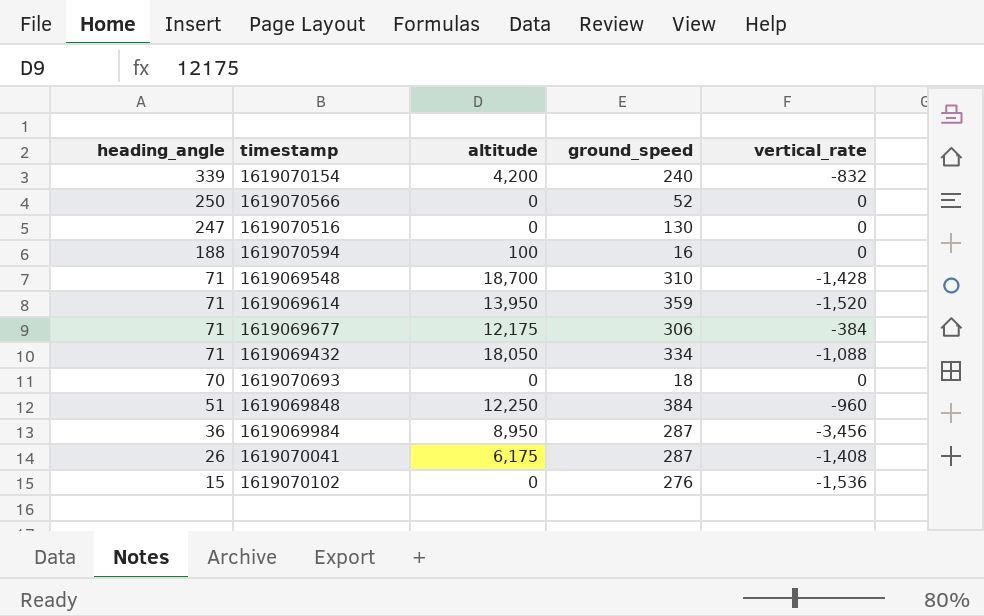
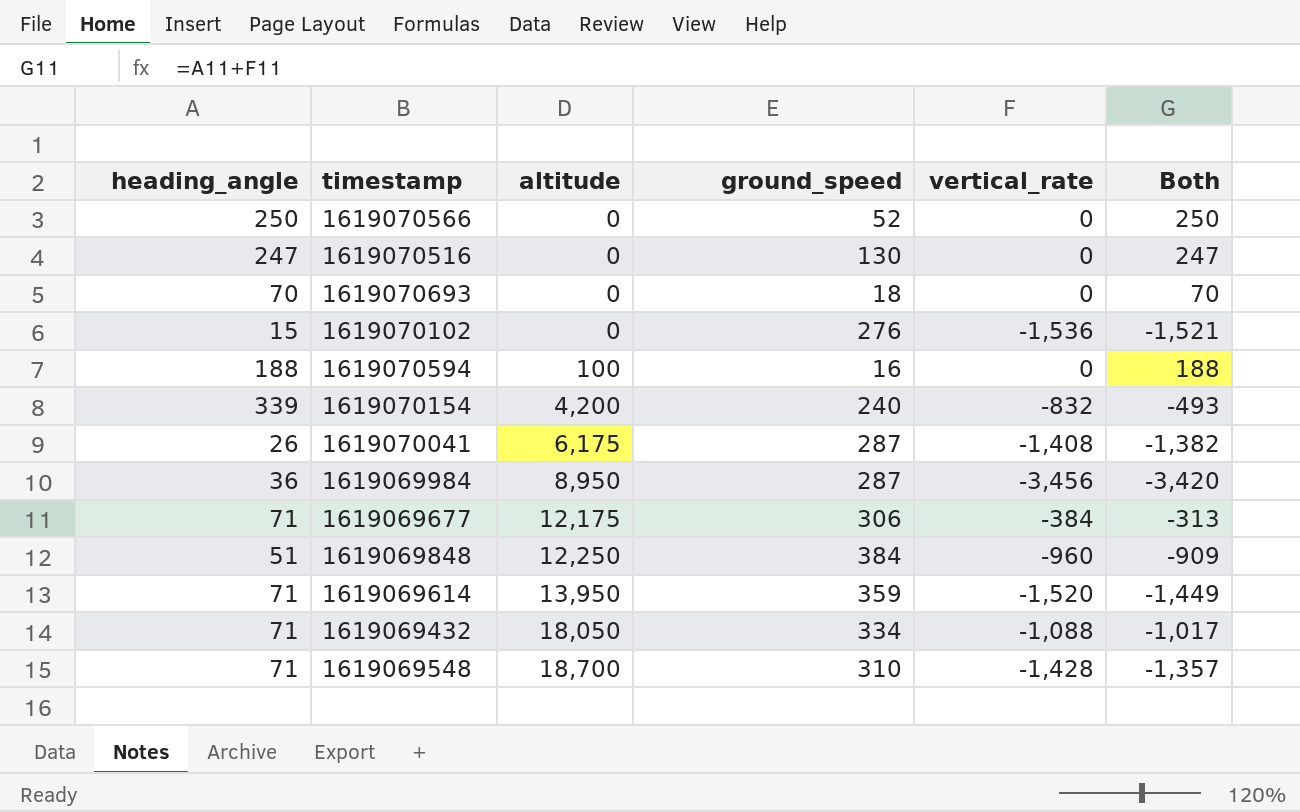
row order: heading_angle descending -> altitude ascending
column Both | formula: none -> [heading_angle] + [vertical_rate]

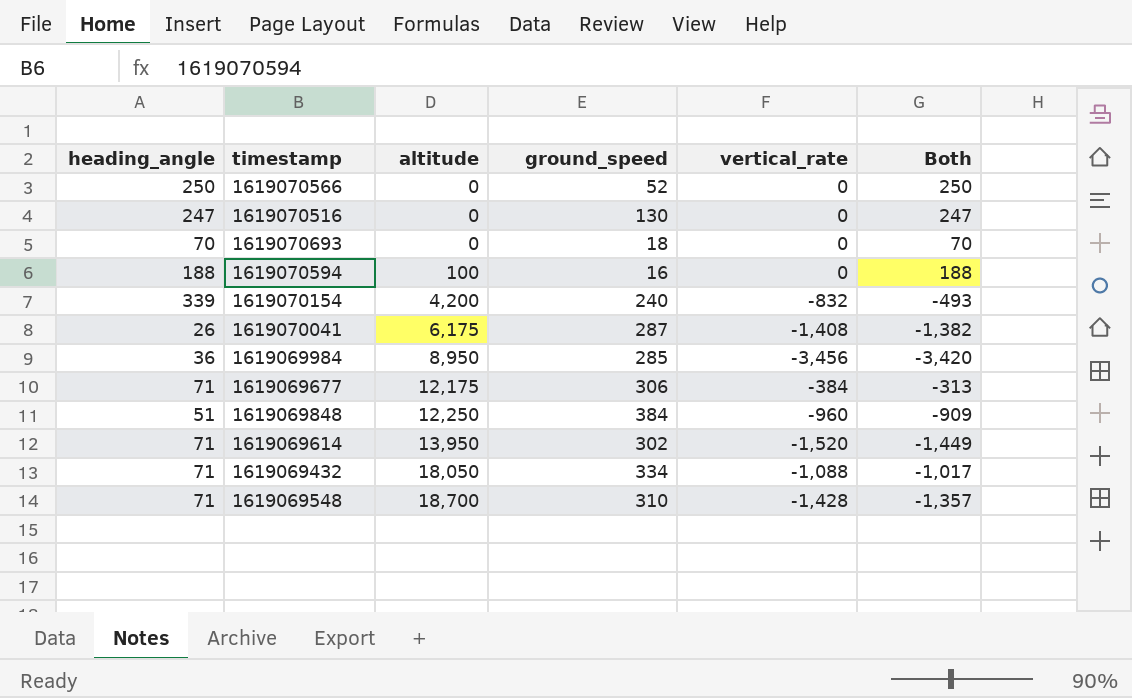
row 1619070102: 15 | 0 | 276 | -1,536 | -1,521 -> none
1619069984 | ground_speed: 287 -> 285
1619069614 | ground_speed: 359 -> 302

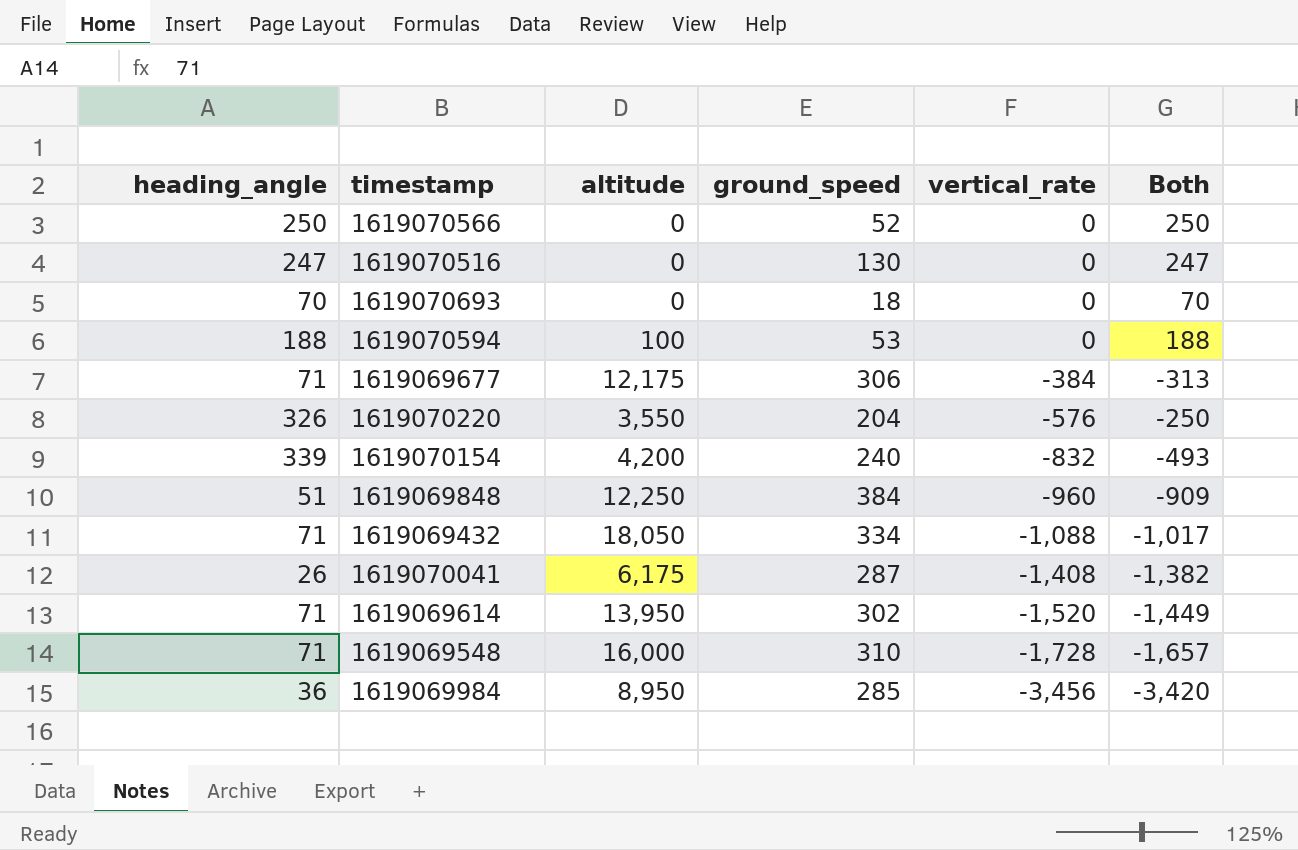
row order: altitude ascending -> vertical_rate descending
1619070594 | ground_speed: 16 -> 53
row 1619070220: none -> 326 | 3,550 | 204 | -576 | -250
1619069548 | altitude: 18,700 -> 16,000
1619069548 | vertical_rate: -1,428 -> -1,728
1619069548 | Both: -1,357 -> -1,657

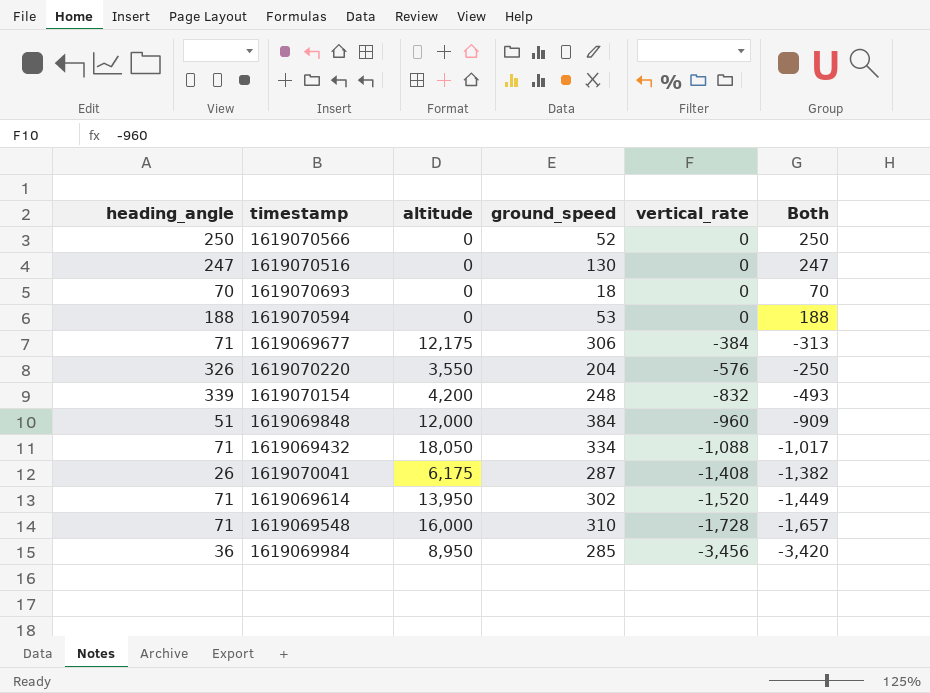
1619070594 | altitude: 100 -> 0
1619070154 | ground_speed: 240 -> 248
1619069848 | altitude: 12,250 -> 12,000

